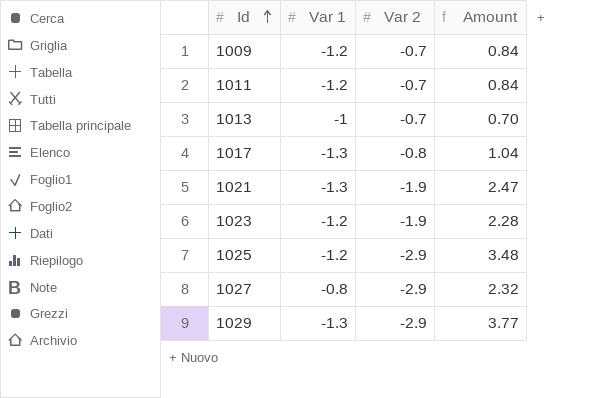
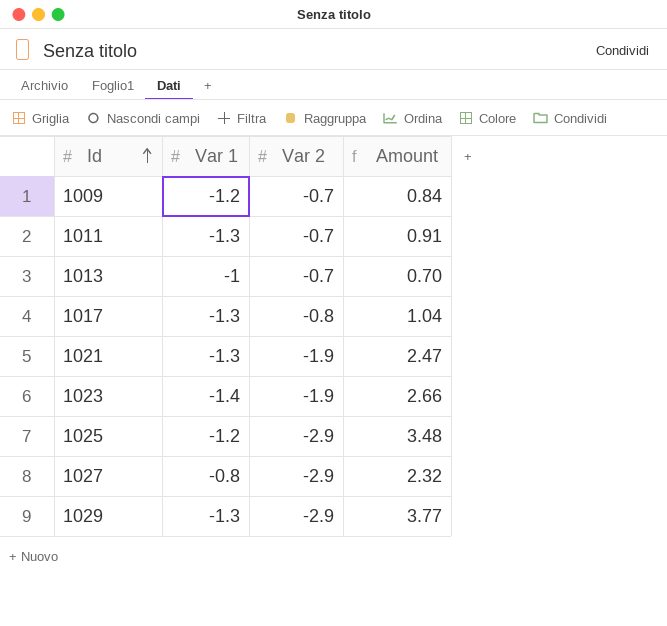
1011 | Var 1: -1.2 -> -1.3
1011 | Amount: 0.84 -> 0.91
1023 | Var 1: -1.2 -> -1.4
1023 | Amount: 2.28 -> 2.66

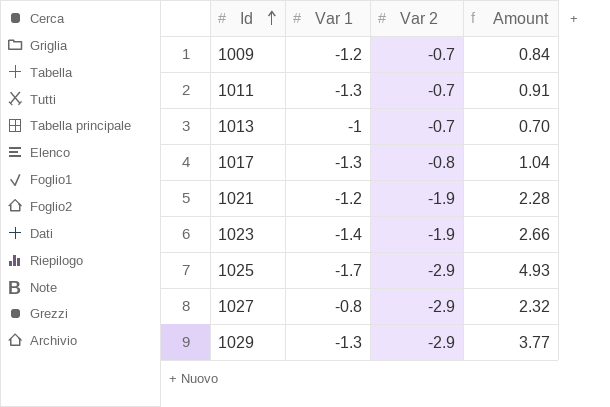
1021 | Var 1: -1.3 -> -1.2
1021 | Amount: 2.47 -> 2.28
1025 | Var 1: -1.2 -> -1.7
1025 | Amount: 3.48 -> 4.93

